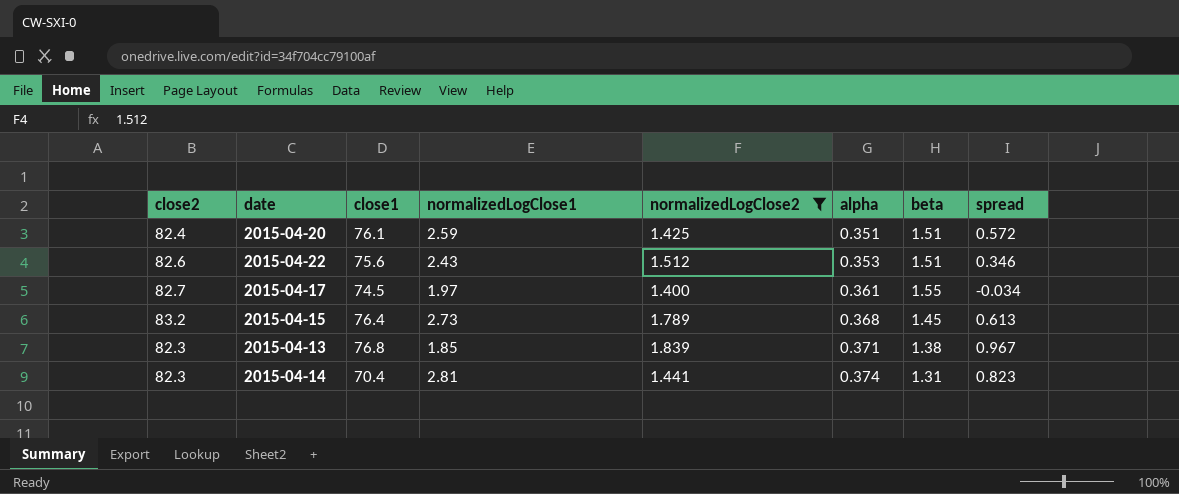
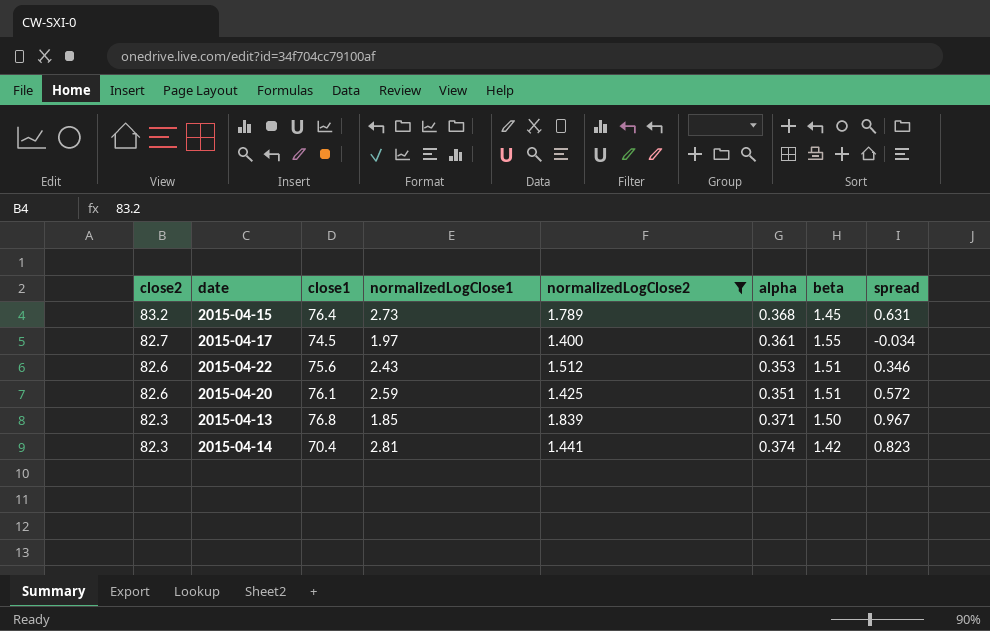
row order: alpha ascending -> close2 descending
2015-04-15 | spread: 0.613 -> 0.631
2015-04-20 | close2: 82.4 -> 82.6
2015-04-13 | beta: 1.38 -> 1.50
2015-04-14 | beta: 1.31 -> 1.42

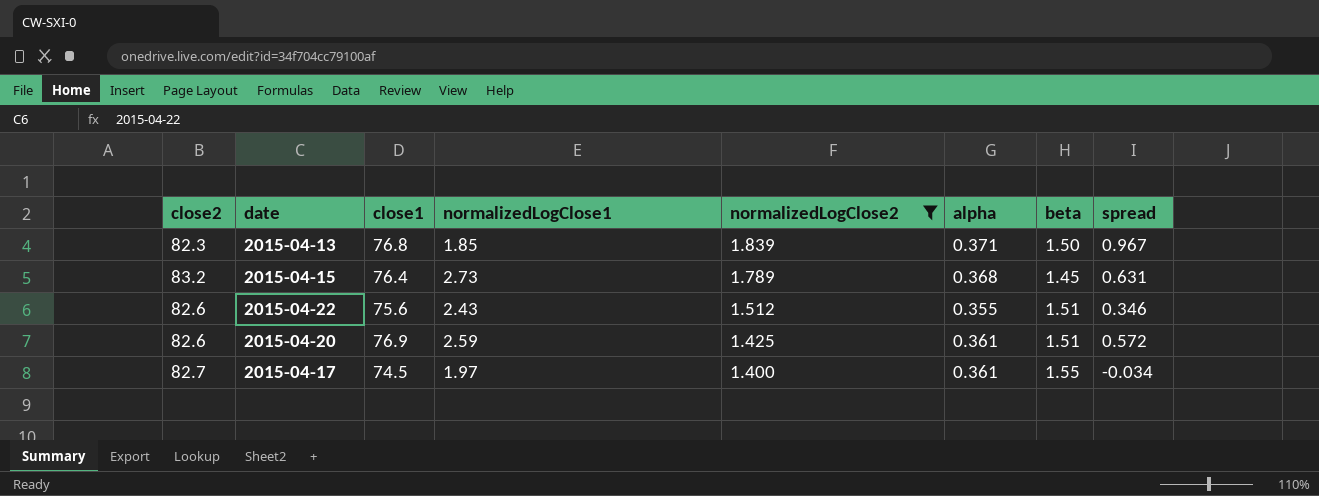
row order: close2 descending -> normalizedLogClose2 descending
row 2015-04-14: 82.3 | 70.4 | 2.81 | 1.441 | 0.374 | 1.42 | 0.823 -> none
2015-04-22 | alpha: 0.353 -> 0.355
2015-04-20 | close1: 76.1 -> 76.9
2015-04-20 | alpha: 0.351 -> 0.361

